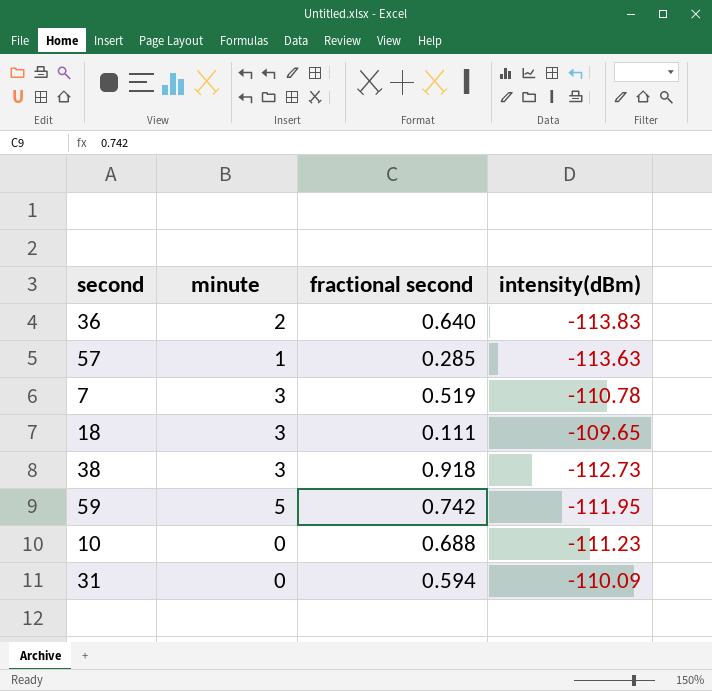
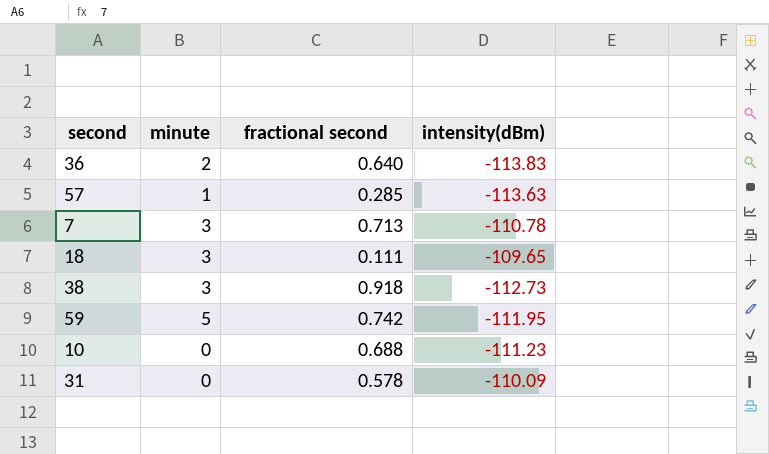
7 | fractional second: 0.519 -> 0.713
31 | fractional second: 0.594 -> 0.578

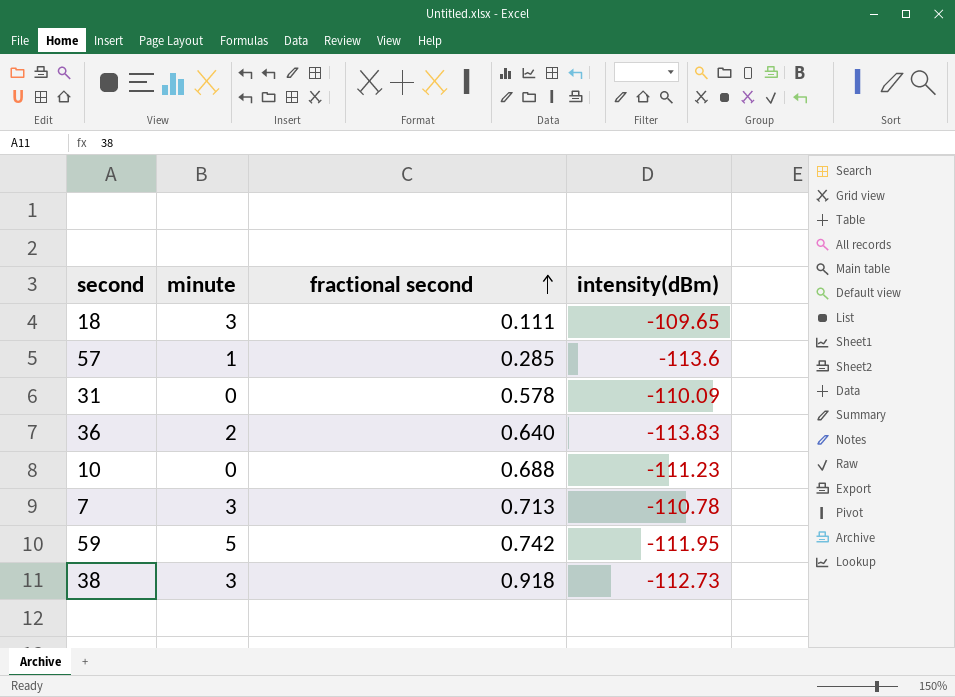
row order: none -> fractional second ascending
57 | intensity(dBm): -113.63 -> -113.6

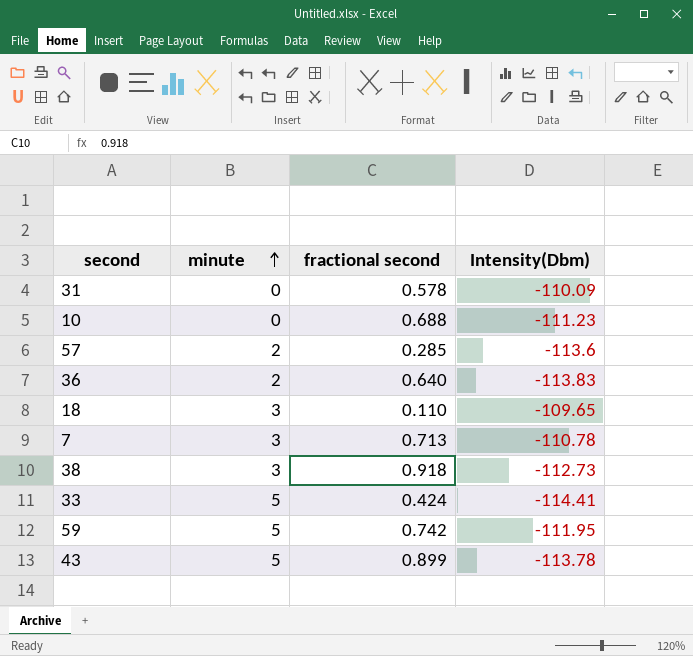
row order: fractional second ascending -> minute ascending
column name: intensity(dBm) -> Intensity(Dbm)
57 | minute: 1 -> 2
18 | fractional second: 0.111 -> 0.110
row 33: none -> 5 | 0.424 | -114.41
row 43: none -> 5 | 0.899 | -113.78

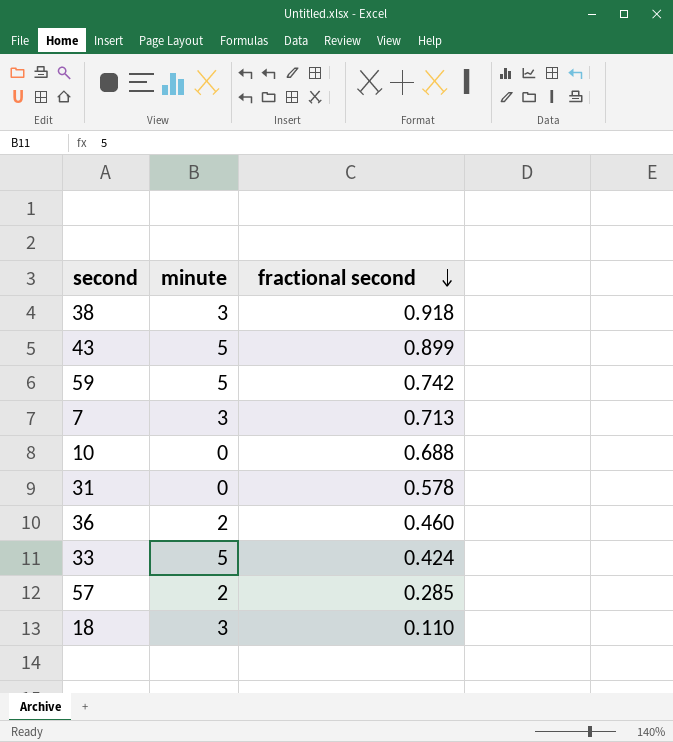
row order: minute ascending -> fractional second descending
column Intensity(Dbm) | position: 4 -> none
36 | fractional second: 0.640 -> 0.460

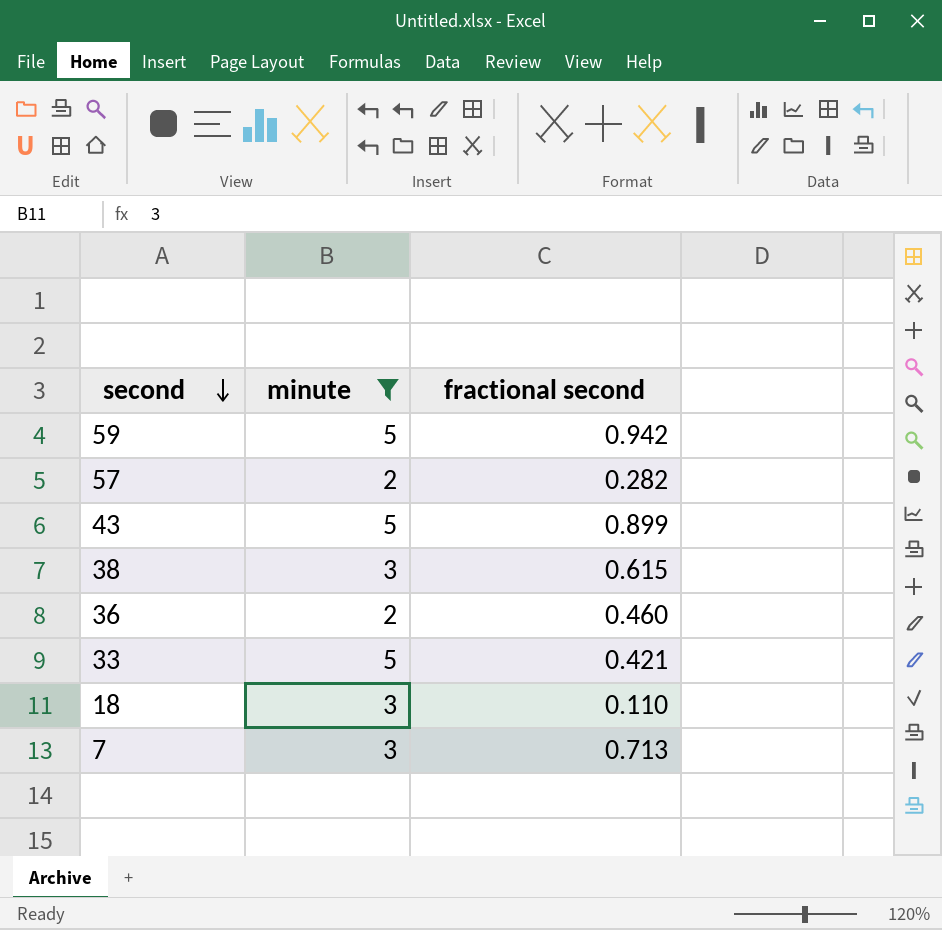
filter: none -> minute != 0
row order: fractional second descending -> second descending
59 | fractional second: 0.742 -> 0.942
57 | fractional second: 0.285 -> 0.282
38 | fractional second: 0.918 -> 0.615
33 | fractional second: 0.424 -> 0.421

